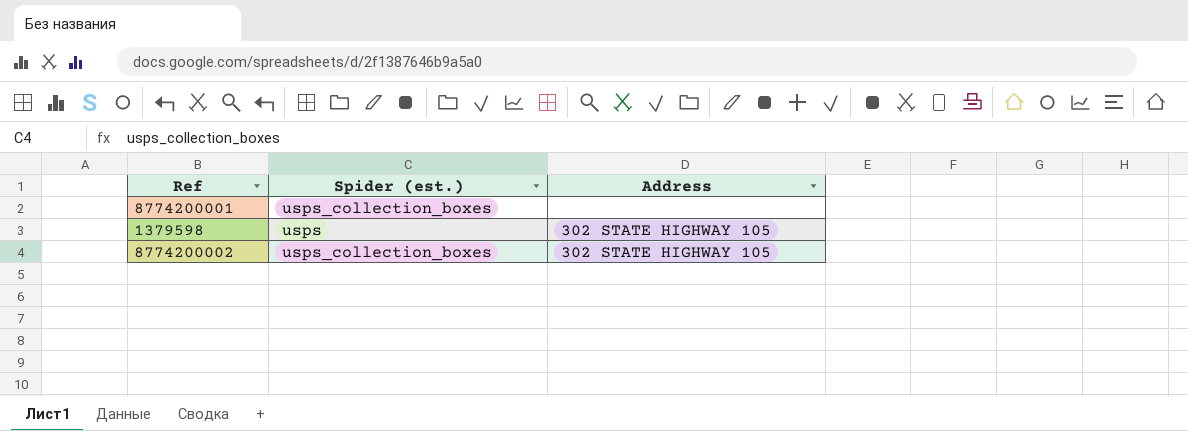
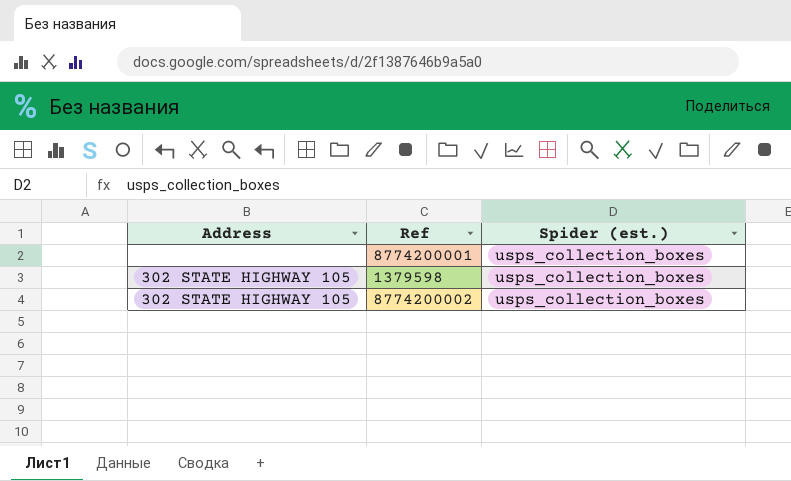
column Address | position: 3 -> 1
1379598 | Spider (est.): usps -> usps_collection_boxes

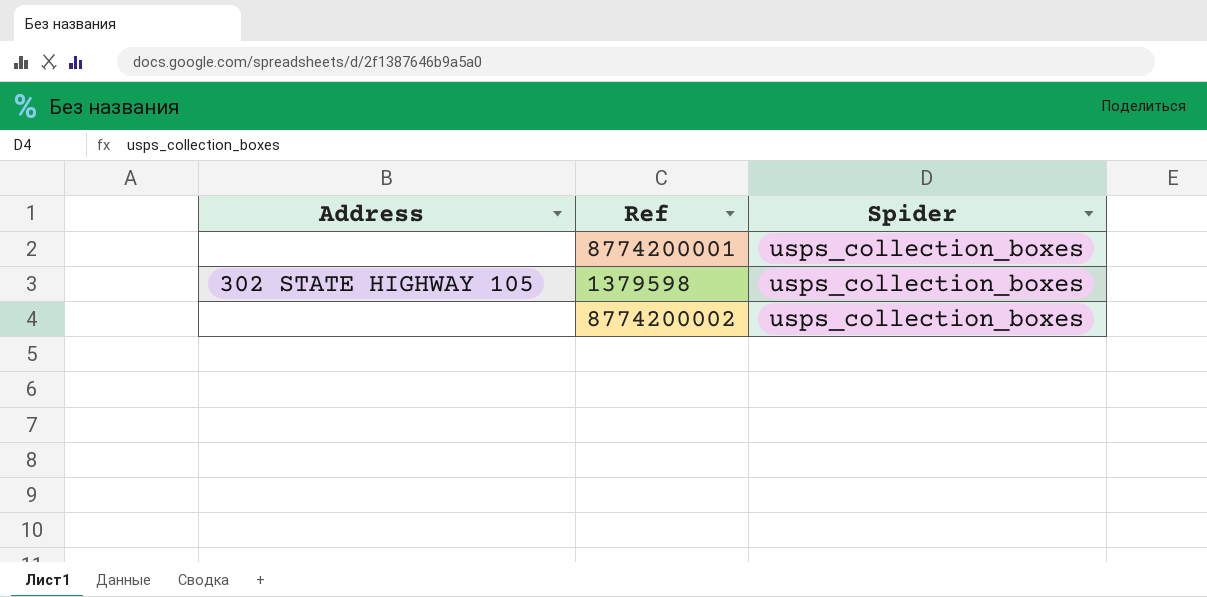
column name: Spider (est.) -> Spider
8774200002 | Address: 302 STATE HIGHWAY 105 -> none

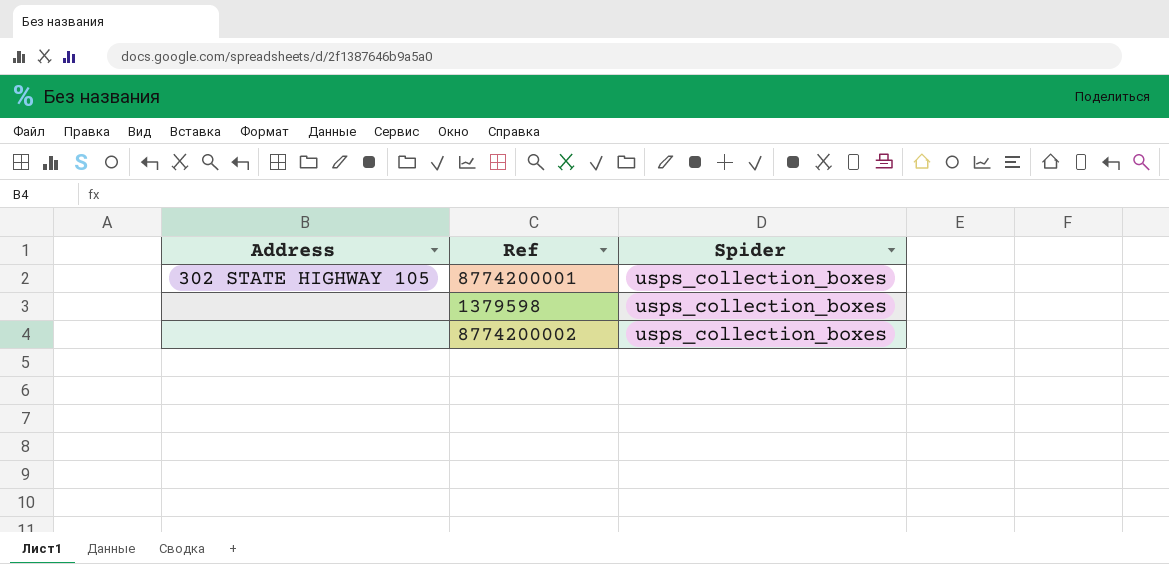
8774200001 | Address: none -> 302 STATE HIGHWAY 105
1379598 | Address: 302 STATE HIGHWAY 105 -> none

